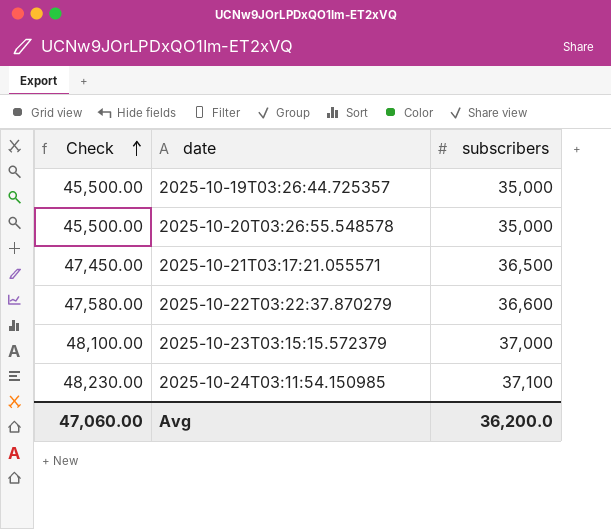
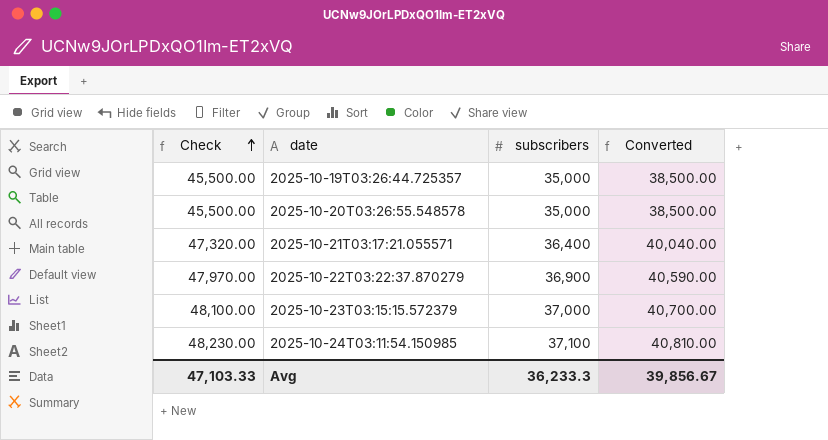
column Converted | formula: none -> [subscribers] * 1.1
2025-10-21T03:17:21.055571 | Check: 47,450.00 -> 47,320.00
2025-10-21T03:17:21.055571 | subscribers: 36,500 -> 36,400
2025-10-22T03:22:37.870279 | Check: 47,580.00 -> 47,970.00
2025-10-22T03:22:37.870279 | subscribers: 36,600 -> 36,900
Avg | Check: 47,060.00 -> 47,103.33
Avg | subscribers: 36,200.0 -> 36,233.3

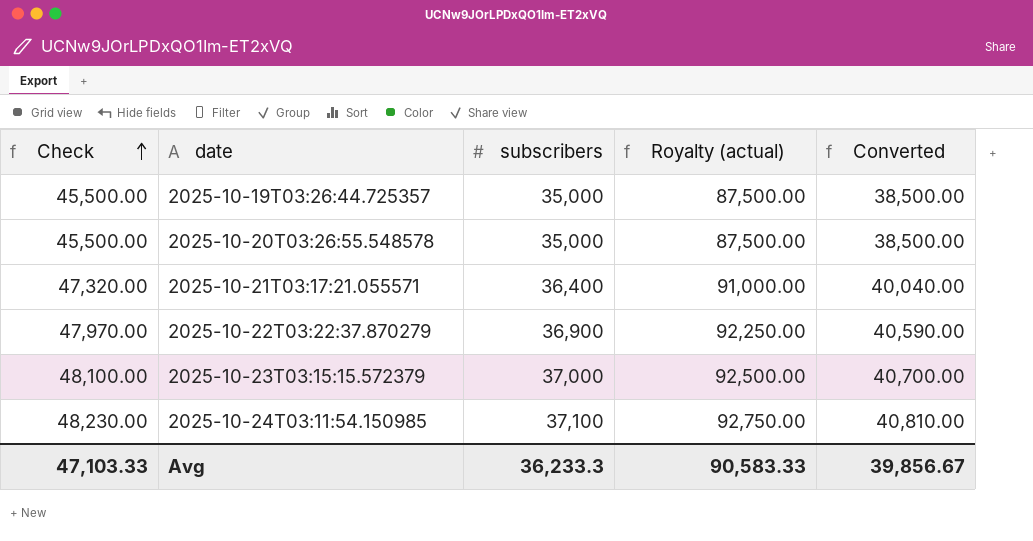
column Royalty (actual) | formula: none -> [subscribers] * 2.5

